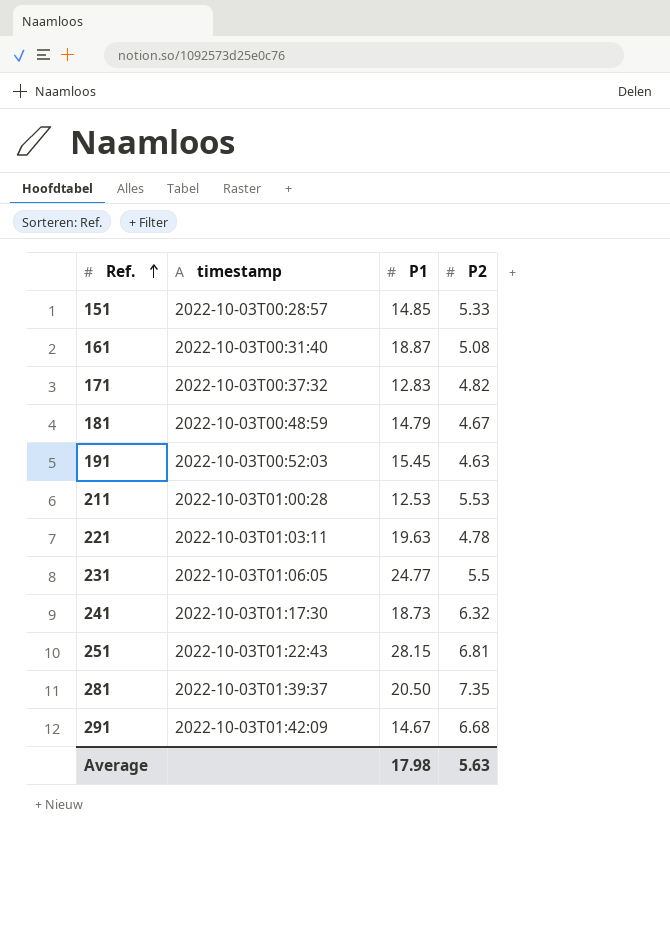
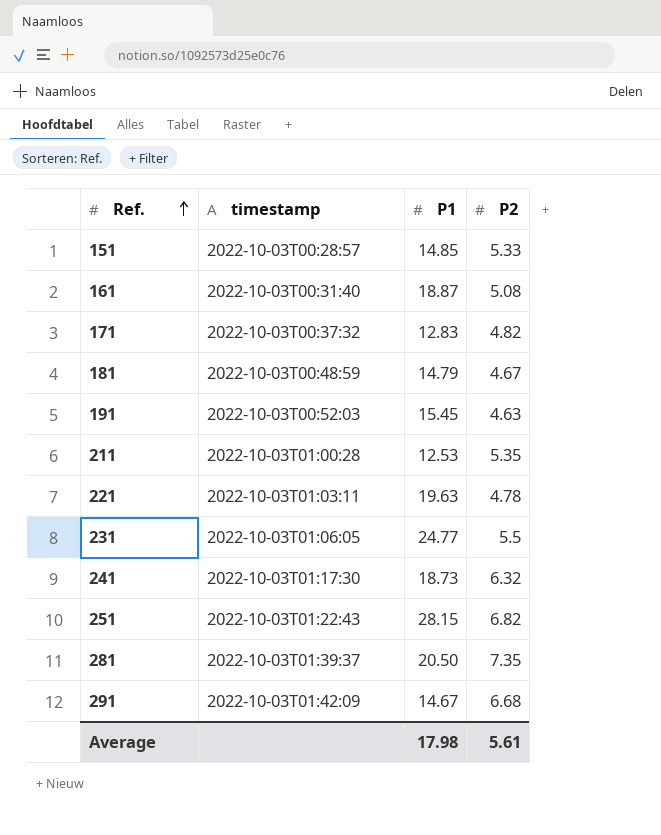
211 | P2: 5.53 -> 5.35
251 | P2: 6.81 -> 6.82
Average | P2: 5.63 -> 5.61

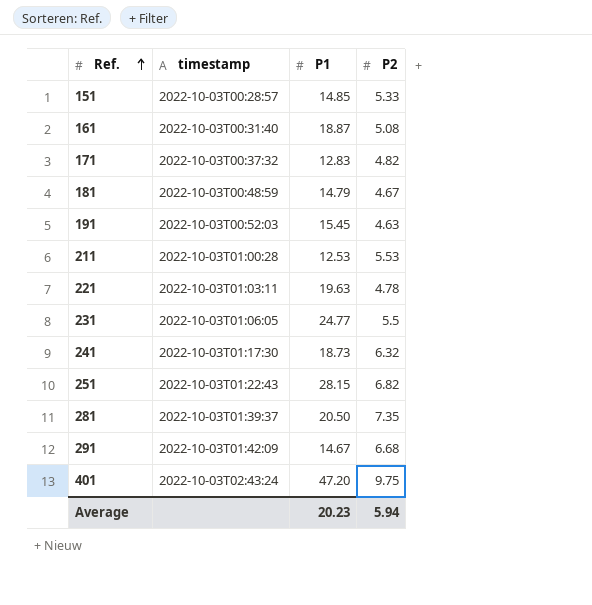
211 | P2: 5.35 -> 5.53
row 401: none -> 2022-10-03T02:43:24 | 47.20 | 9.75
Average | P1: 17.98 -> 20.23
Average | P2: 5.61 -> 5.94

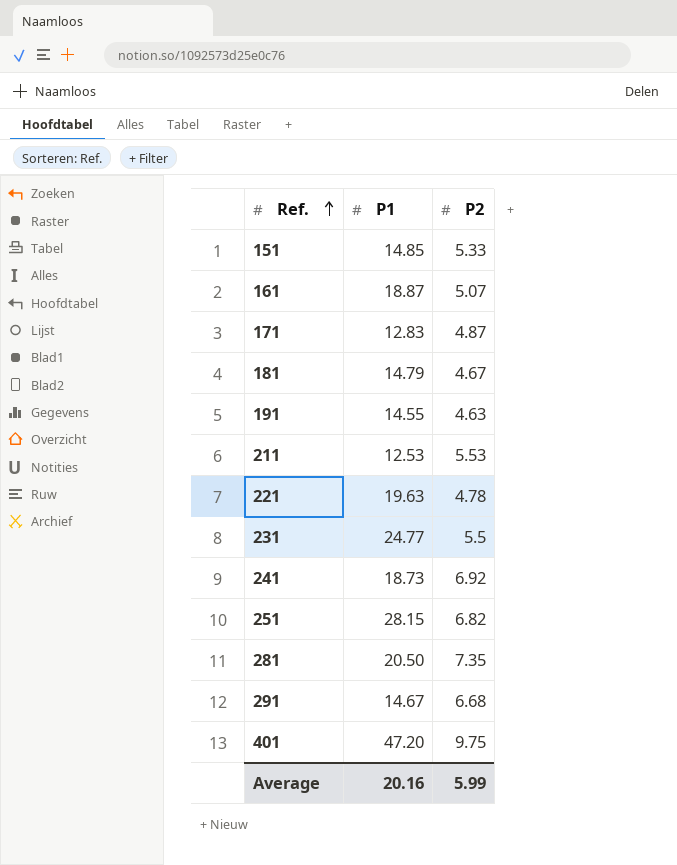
column timestamp | position: 2 -> none
161 | P2: 5.08 -> 5.07
171 | P2: 4.82 -> 4.87
191 | P1: 15.45 -> 14.55
241 | P2: 6.32 -> 6.92
Average | P1: 20.23 -> 20.16
Average | P2: 5.94 -> 5.99

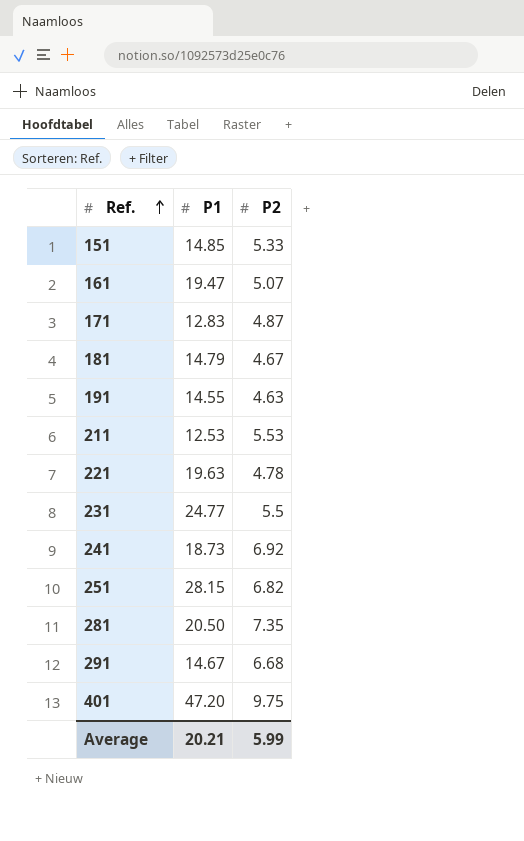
161 | P1: 18.87 -> 19.47
Average | P1: 20.16 -> 20.21

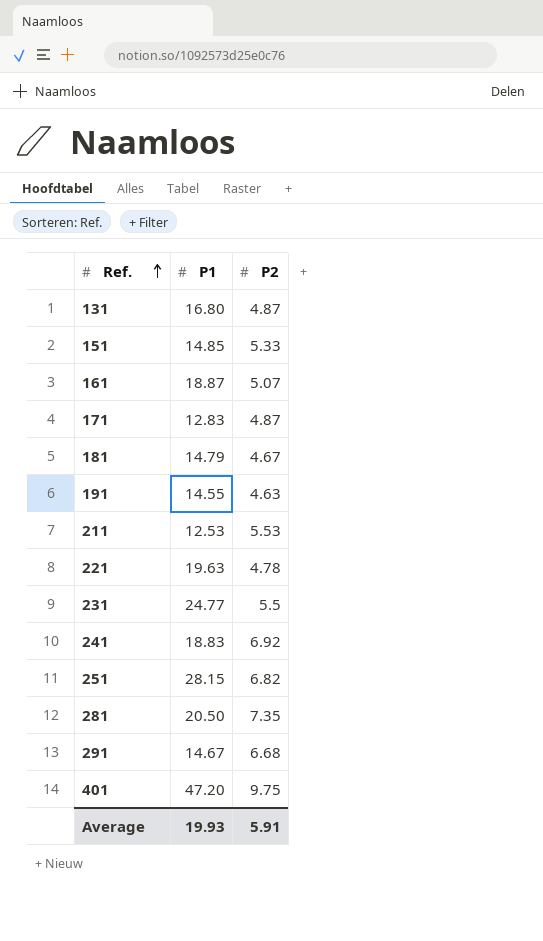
row 131: none -> 16.80 | 4.87
161 | P1: 19.47 -> 18.87
241 | P1: 18.73 -> 18.83
Average | P1: 20.21 -> 19.93
Average | P2: 5.99 -> 5.91

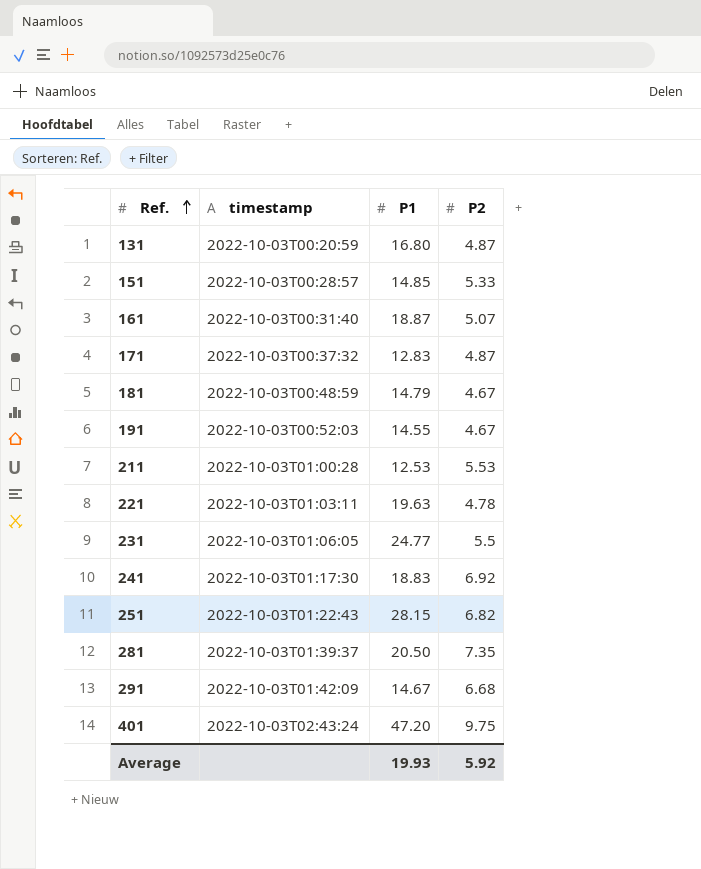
column timestamp | position: none -> 2
191 | P2: 4.63 -> 4.67
Average | P2: 5.91 -> 5.92

